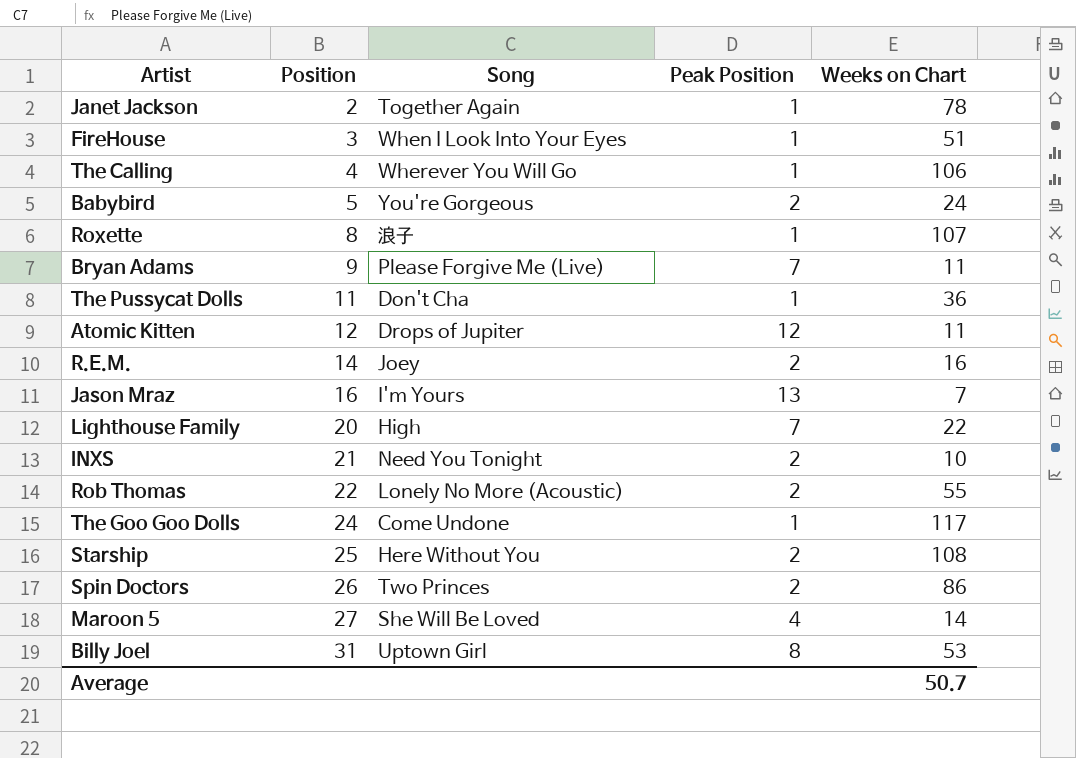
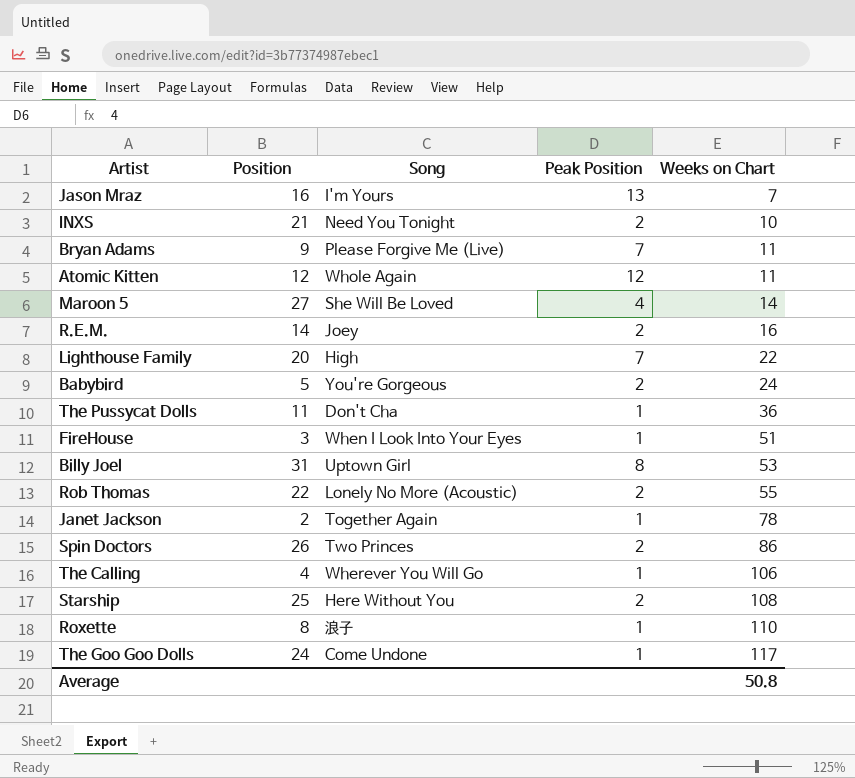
row order: Position ascending -> Weeks on Chart ascending
Atomic Kitten | Song: Drops of Jupiter -> Whole Again
Roxette | Weeks on Chart: 107 -> 110
Average | Weeks on Chart: 50.7 -> 50.8

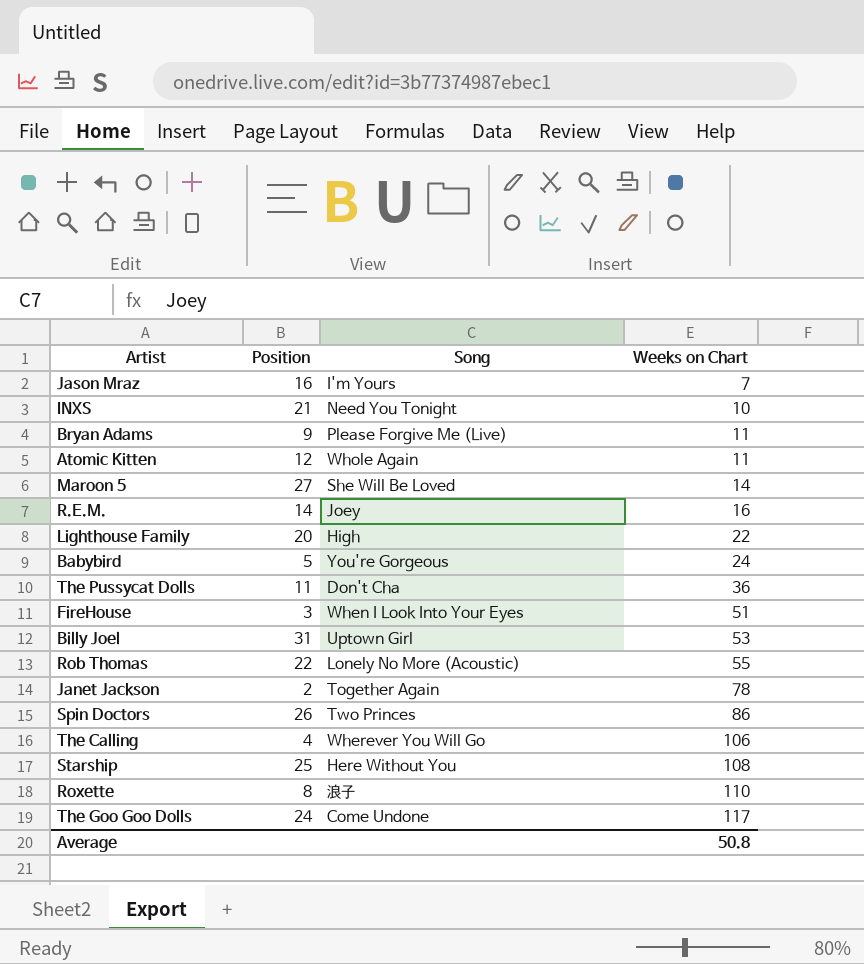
column Peak Position | position: 4 -> none

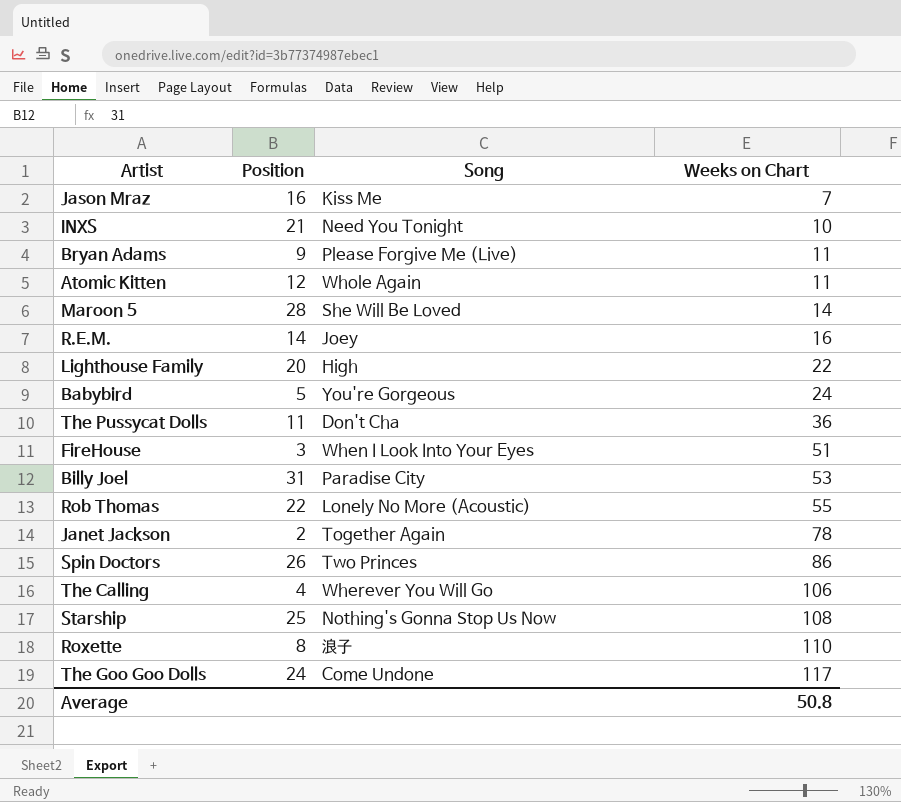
Jason Mraz | Song: I'm Yours -> Kiss Me
Maroon 5 | Position: 27 -> 28
Billy Joel | Song: Uptown Girl -> Paradise City
Starship | Song: Here Without You -> Nothing's Gonna Stop Us Now

